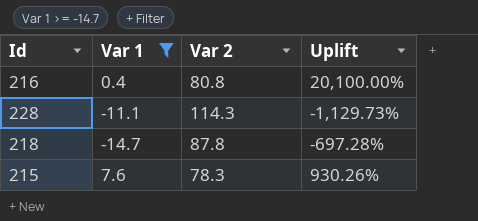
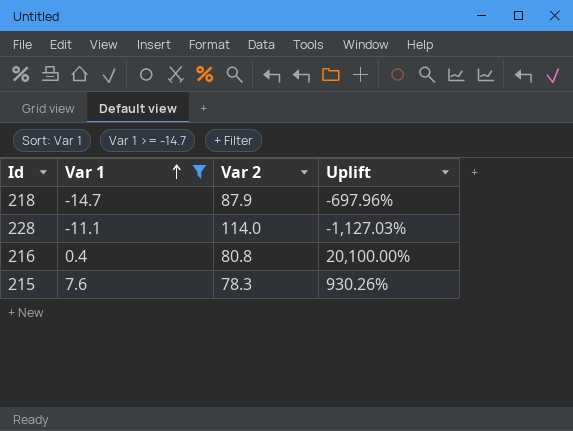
row order: none -> Var 1 ascending
218 | Var 2: 87.8 -> 87.9
218 | Uplift: -697.28% -> -697.96%
228 | Var 2: 114.3 -> 114.0
228 | Uplift: -1,129.73% -> -1,127.03%

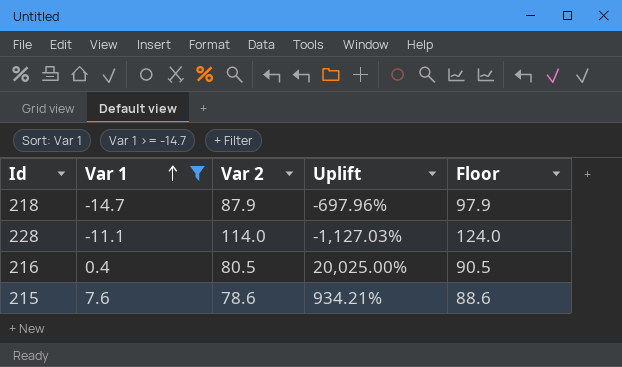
column Floor | formula: none -> [Var 2] + 10
216 | Var 2: 80.8 -> 80.5
216 | Uplift: 20,100.00% -> 20,025.00%
215 | Var 2: 78.3 -> 78.6
215 | Uplift: 930.26% -> 934.21%

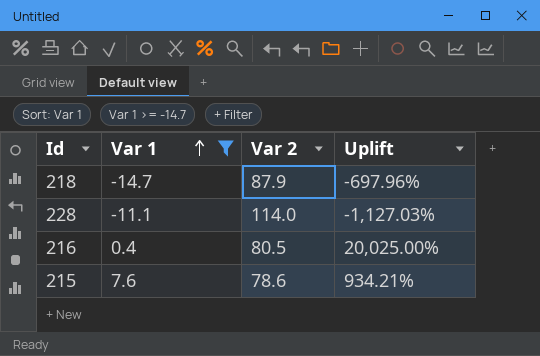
column Floor | formula: [Var 2] + 10 -> none

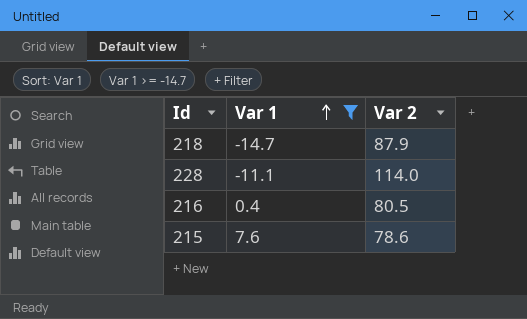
column Uplift | formula: ([Var 2] - [Var 1]) / [Var 1] -> none

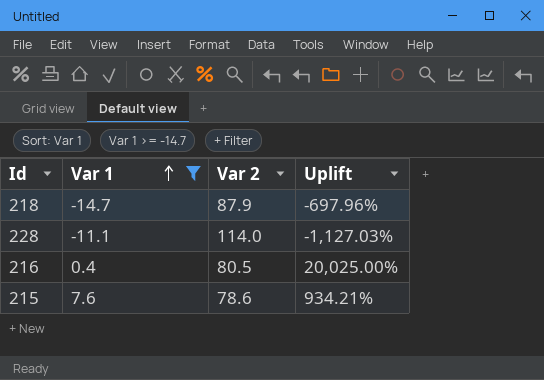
column Uplift | formula: none -> ([Var 2] - [Var 1]) / [Var 1]

